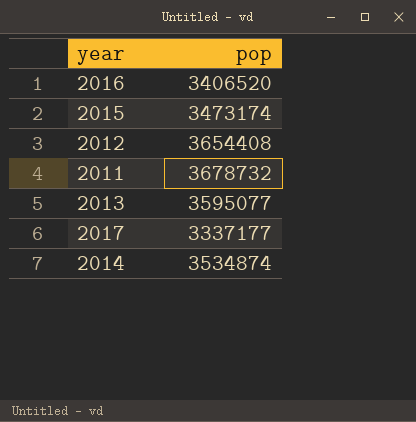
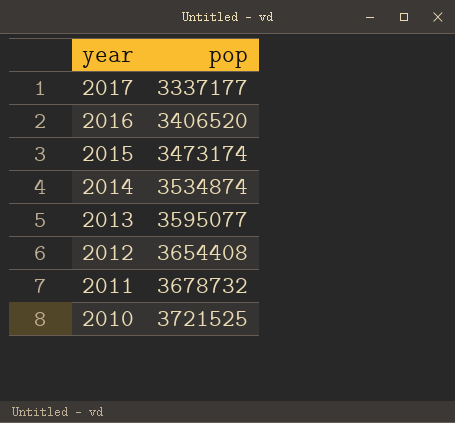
row order: none -> year descending
row 2010: none -> 3721525

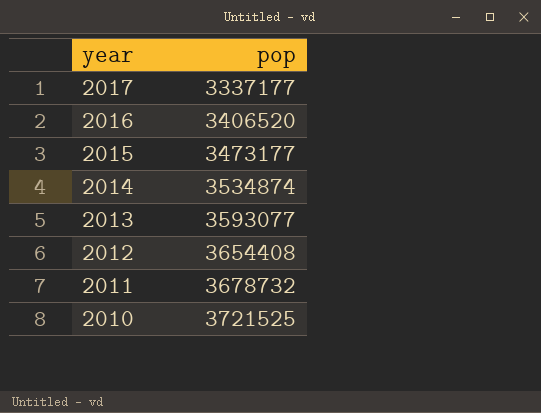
2015 | pop: 3473174 -> 3473177
2013 | pop: 3595077 -> 3593077

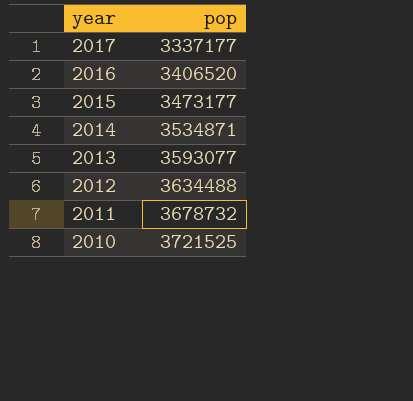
2014 | pop: 3534874 -> 3534871
2012 | pop: 3654408 -> 3634488

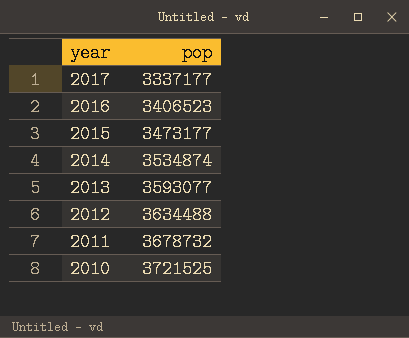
2016 | pop: 3406520 -> 3406523
2014 | pop: 3534871 -> 3534874

